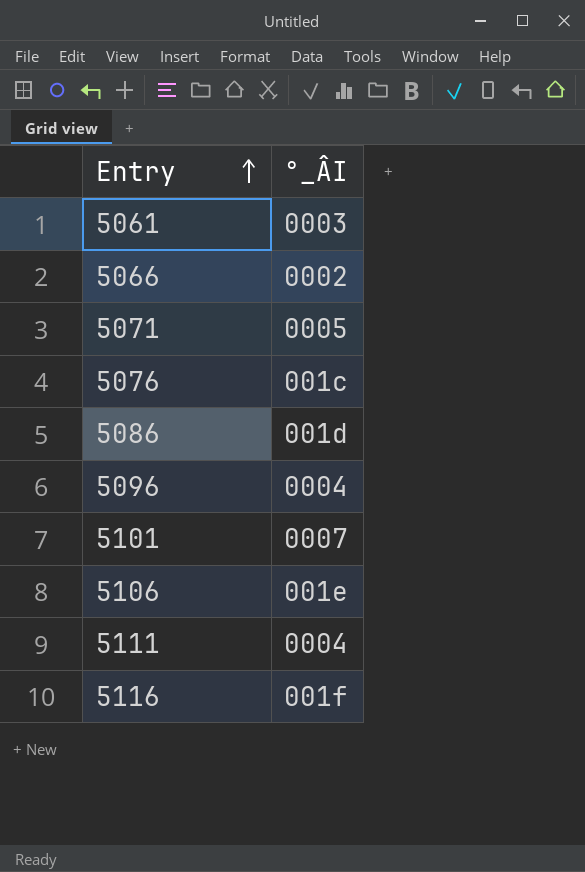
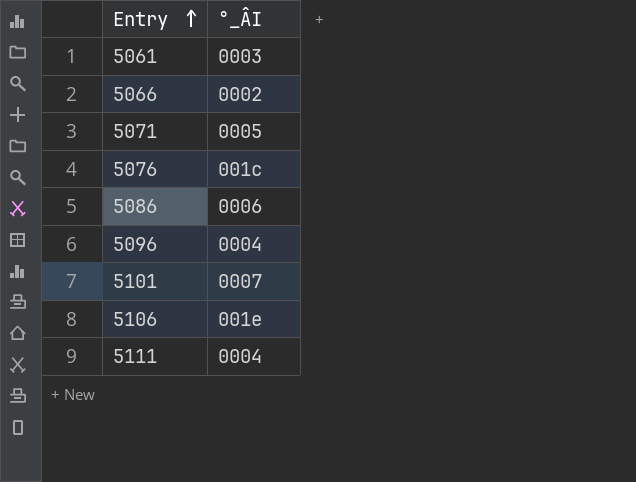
row 5116: 001f -> none
5086 | °_ÂI: 001d -> 0006

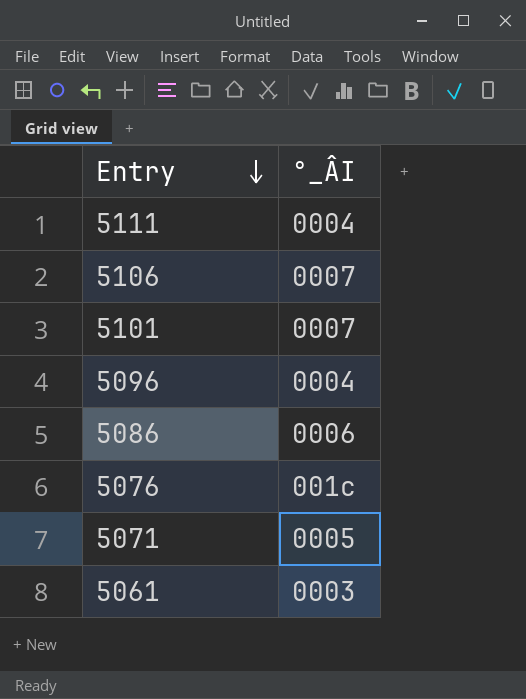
row order: Entry ascending -> Entry descending
row 5066: 0002 -> none
5106 | °_ÂI: 001e -> 0007

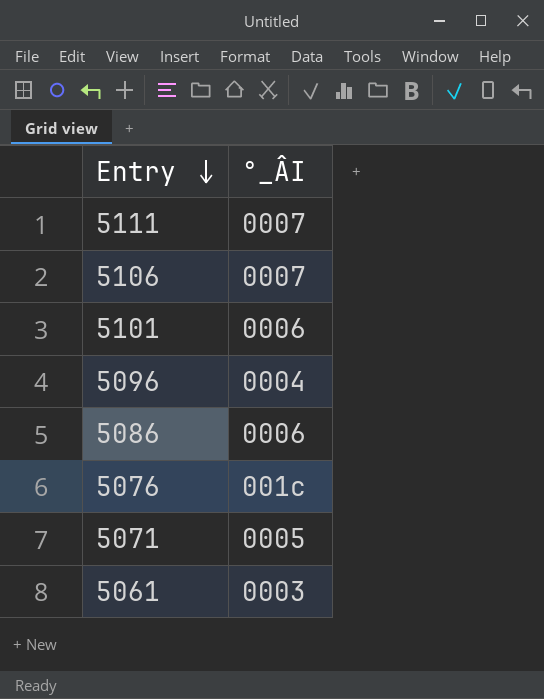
5111 | °_ÂI: 0004 -> 0007
5101 | °_ÂI: 0007 -> 0006

